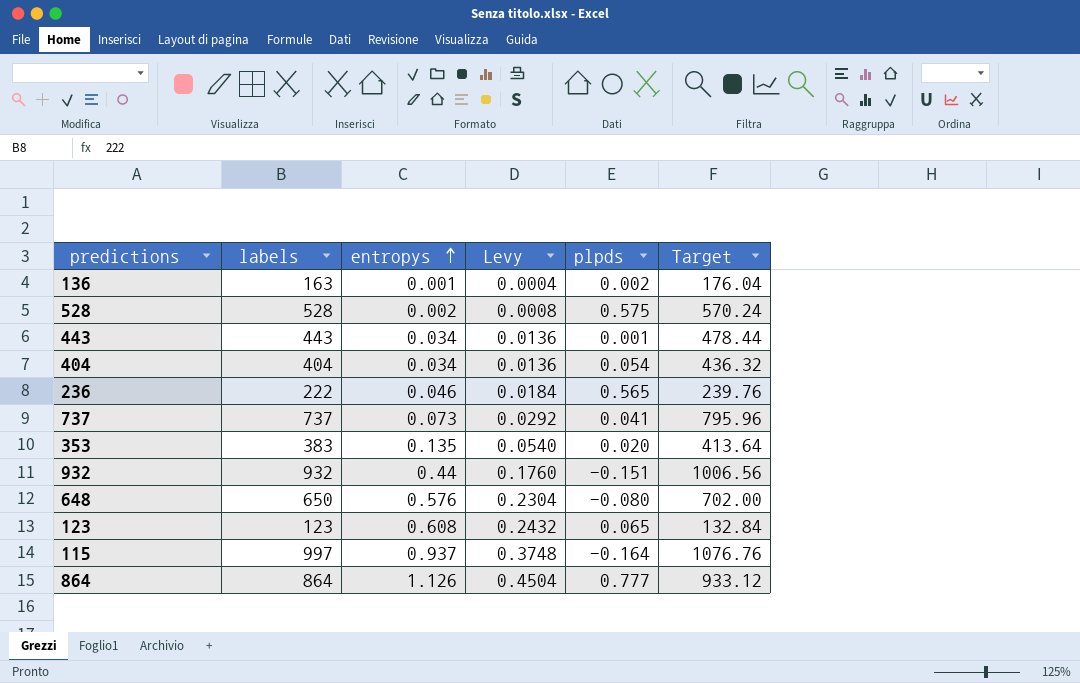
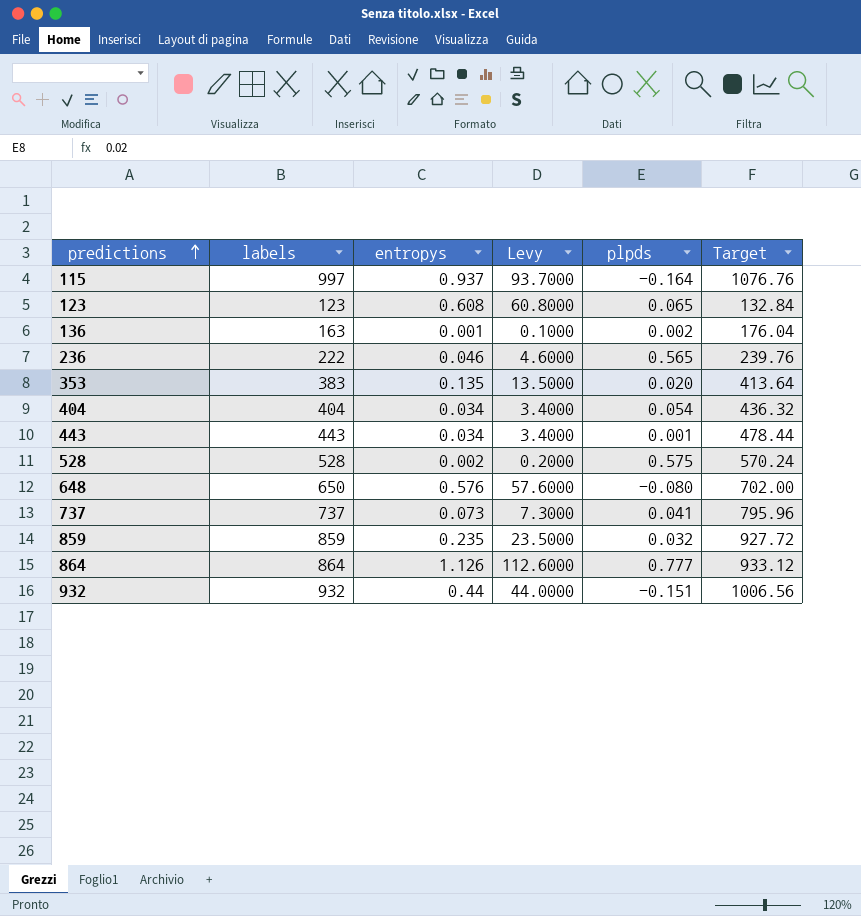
row order: entropys ascending -> predictions ascending
column Levy | formula: [entropys] * 0.4 -> [entropys] * 100
row 859: none -> 859 | 0.235 | 23.5000 | 0.032 | 927.72

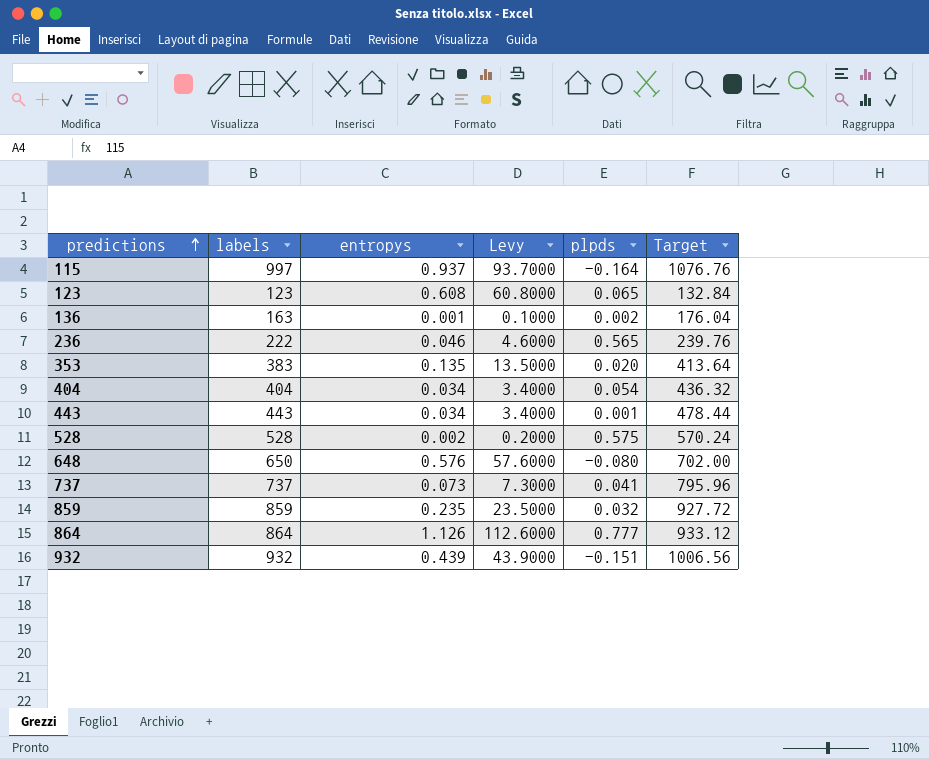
932 | entropys: 0.44 -> 0.439
932 | Levy: 44.0000 -> 43.9000

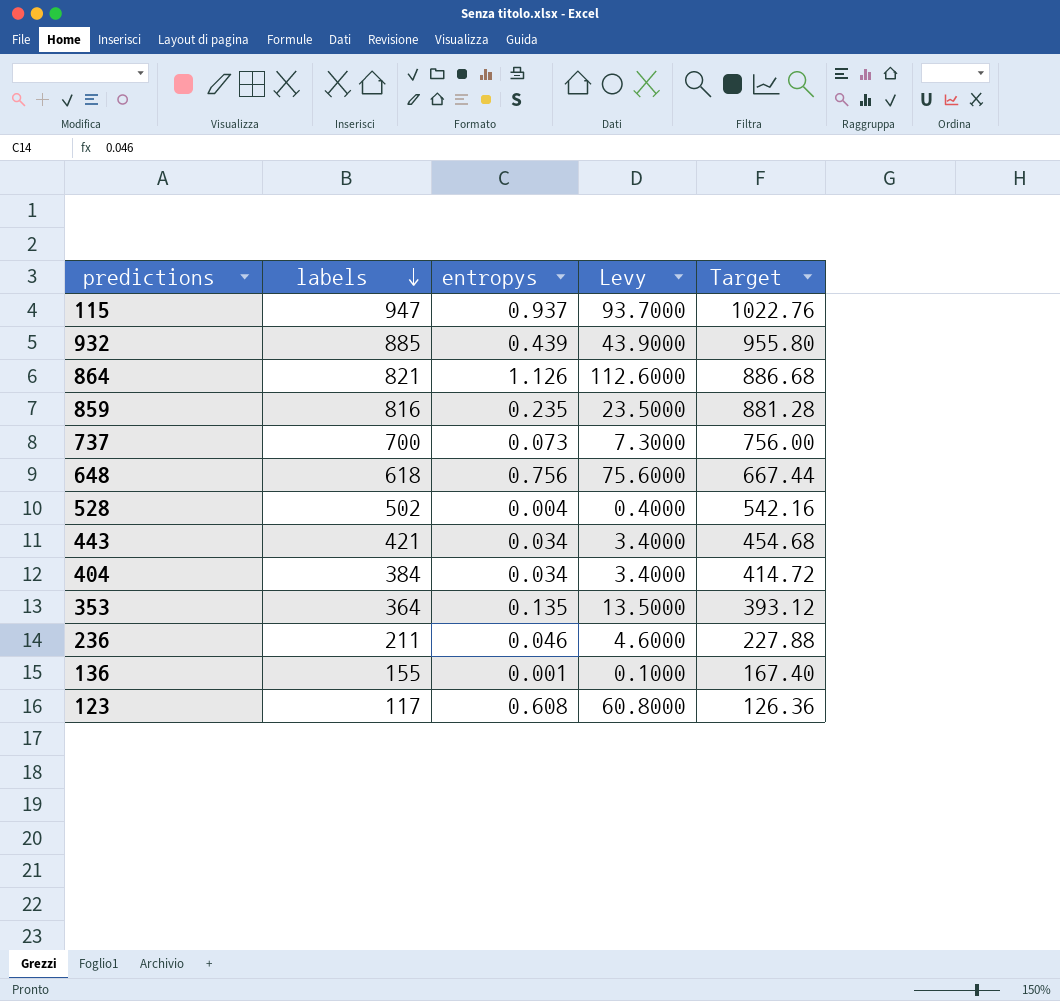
row order: predictions ascending -> labels descending
column plpds | position: 5 -> none
115 | labels: 997 -> 947
115 | Target: 1076.76 -> 1022.76
932 | labels: 932 -> 885
932 | Target: 1006.56 -> 955.80
864 | labels: 864 -> 821
864 | Target: 933.12 -> 886.68
859 | labels: 859 -> 816
859 | Target: 927.72 -> 881.28
737 | labels: 737 -> 700
737 | Target: 795.96 -> 756.00
648 | labels: 650 -> 618
648 | entropys: 0.576 -> 0.756
648 | Levy: 57.6000 -> 75.6000
648 | Target: 702.00 -> 667.44
528 | labels: 528 -> 502
528 | entropys: 0.002 -> 0.004
528 | Levy: 0.2000 -> 0.4000
528 | Target: 570.24 -> 542.16
443 | labels: 443 -> 421
443 | Target: 478.44 -> 454.68
404 | labels: 404 -> 384
404 | Target: 436.32 -> 414.72
353 | labels: 383 -> 364
353 | Target: 413.64 -> 393.12
236 | labels: 222 -> 211
236 | Target: 239.76 -> 227.88
136 | labels: 163 -> 155
136 | Target: 176.04 -> 167.40
123 | labels: 123 -> 117
123 | Target: 132.84 -> 126.36

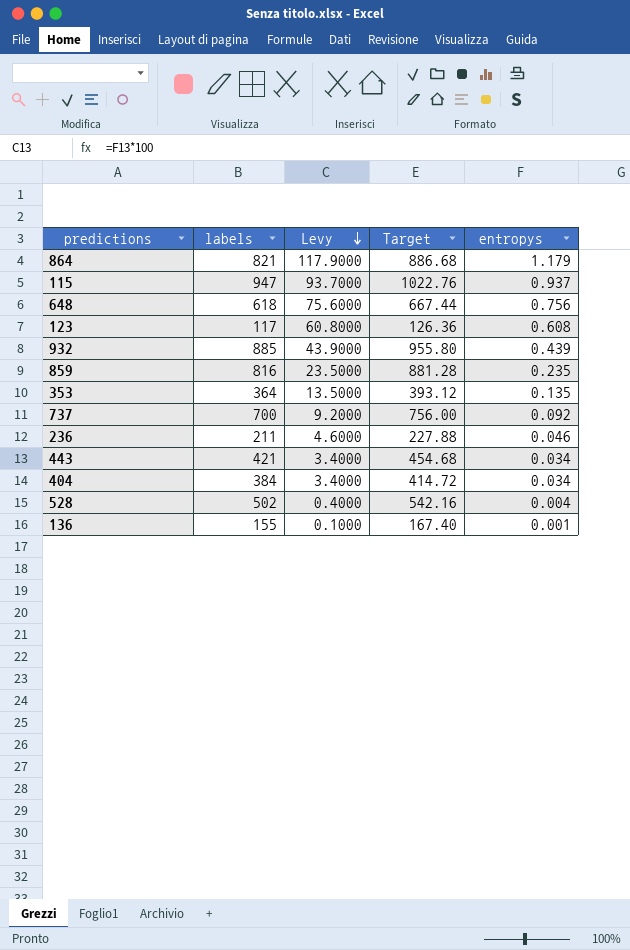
row order: labels descending -> Levy descending
column entropys | position: 3 -> 5
864 | Levy: 112.6000 -> 117.9000
864 | entropys: 1.126 -> 1.179
737 | Levy: 7.3000 -> 9.2000
737 | entropys: 0.073 -> 0.092

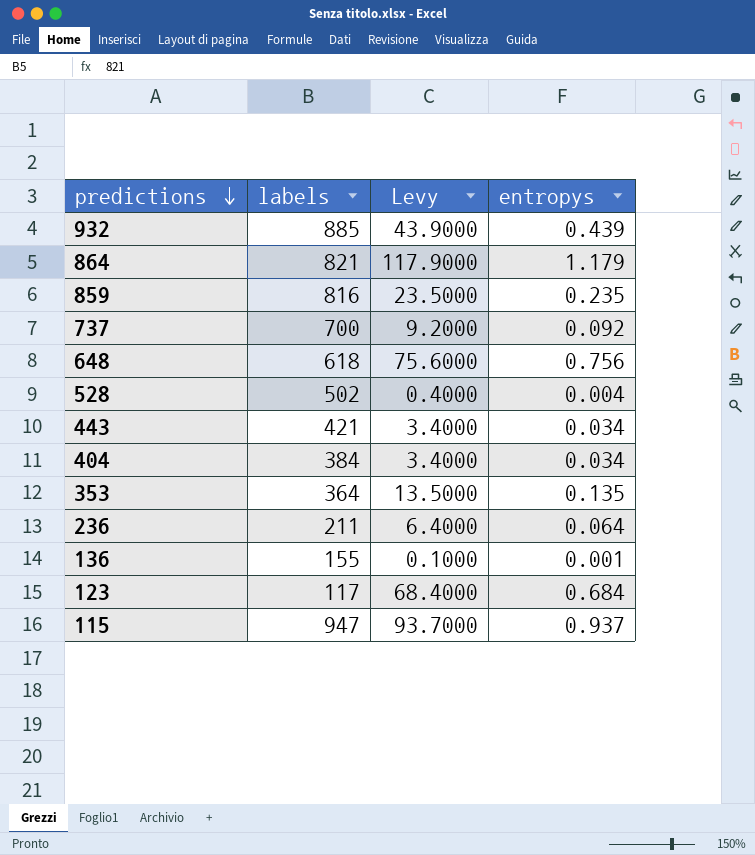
row order: Levy descending -> predictions descending
column Target | formula: [labels] * 1.08 -> none
236 | Levy: 4.6000 -> 6.4000
236 | entropys: 0.046 -> 0.064
123 | Levy: 60.8000 -> 68.4000
123 | entropys: 0.608 -> 0.684

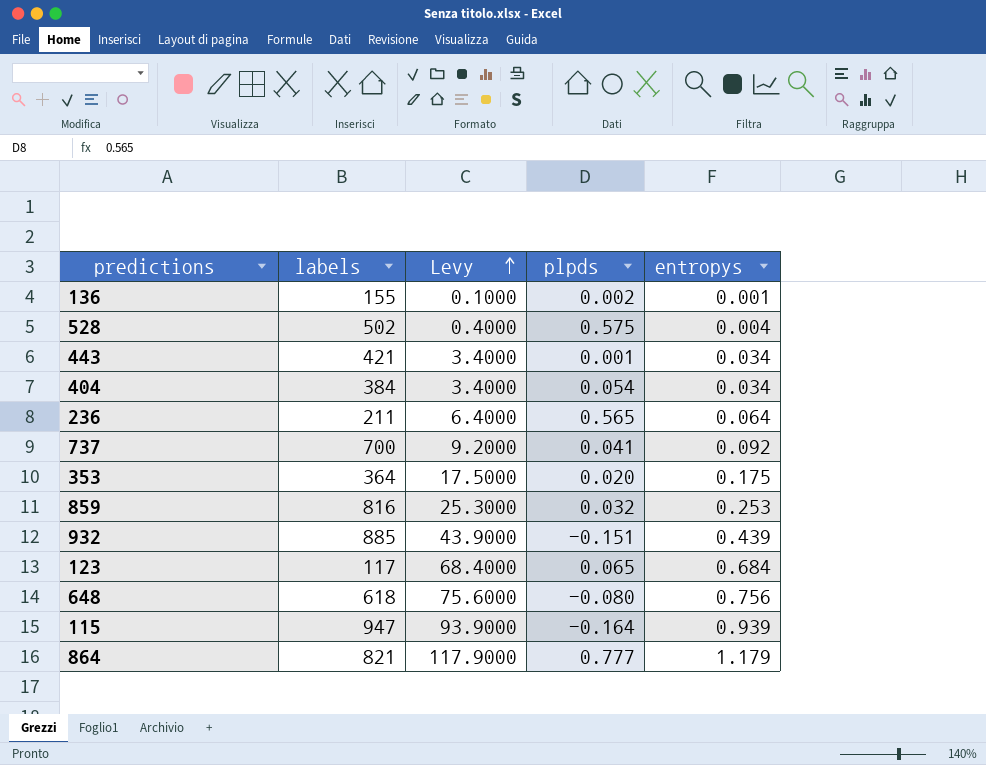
row order: predictions descending -> Levy ascending
column plpds | position: none -> 4
353 | Levy: 13.5000 -> 17.5000
353 | entropys: 0.135 -> 0.175
859 | Levy: 23.5000 -> 25.3000
859 | entropys: 0.235 -> 0.253
115 | Levy: 93.7000 -> 93.9000
115 | entropys: 0.937 -> 0.939

